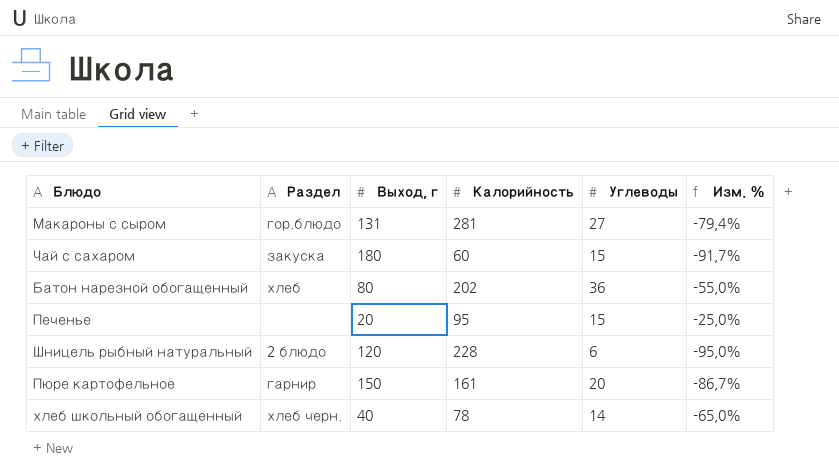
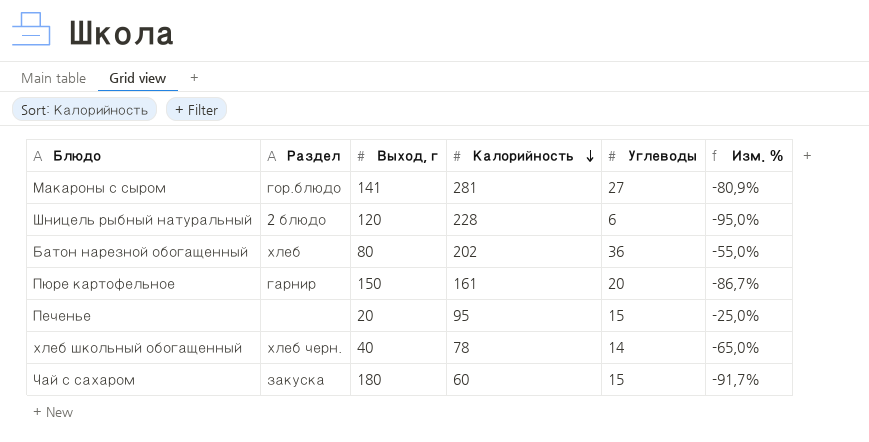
row order: none -> Калорийность descending
Макароны с сыром | Выход, г: 131 -> 141
Макароны с сыром | Изм. %: -79,4% -> -80,9%

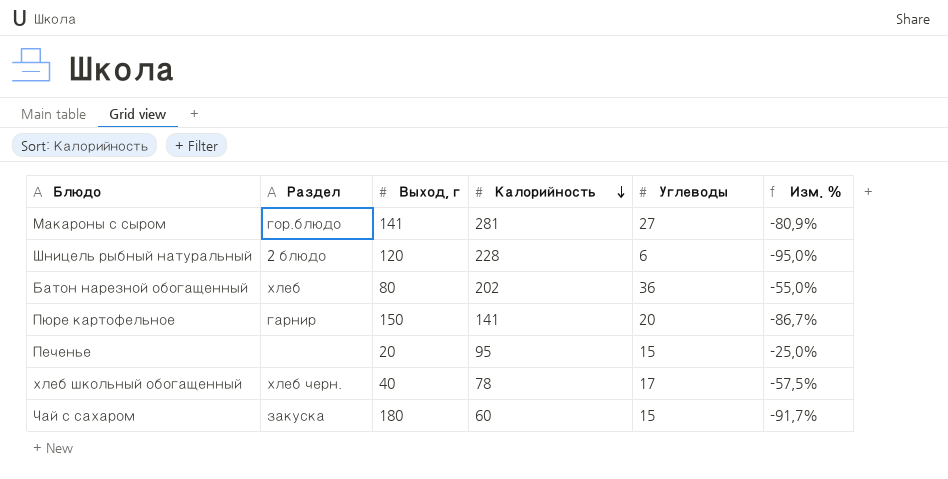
Пюре картофельное | Калорийность: 161 -> 141
хлеб школьный обогащенный | Углеводы: 14 -> 17
хлеб школьный обогащенный | Изм. %: -65,0% -> -57,5%

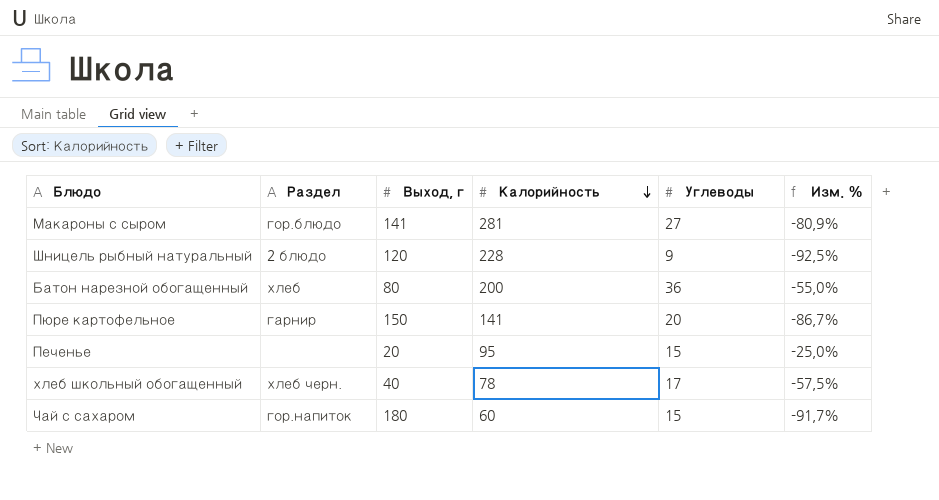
Шницель рыбный натуральный | Углеводы: 6 -> 9
Шницель рыбный натуральный | Изм. %: -95,0% -> -92,5%
Батон нарезной обогащенный | Калорийность: 202 -> 200
Чай с сахаром | Раздел: закуска -> гор.напиток

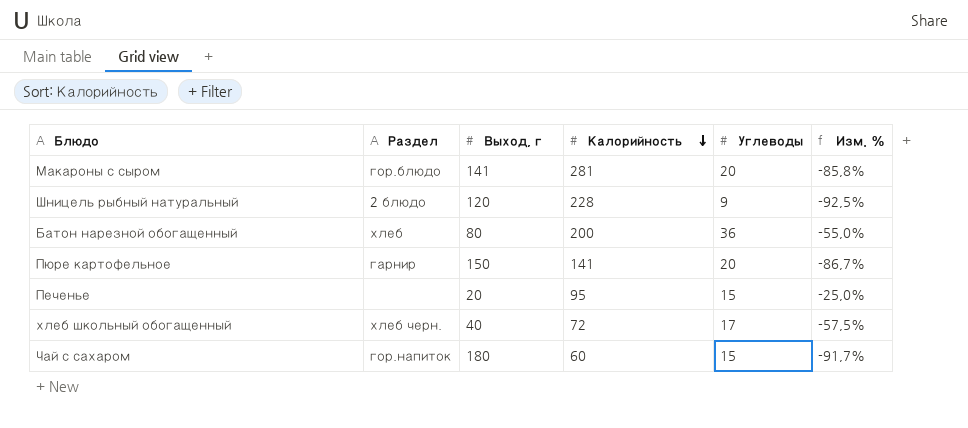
Макароны с сыром | Углеводы: 27 -> 20
Макароны с сыром | Изм. %: -80,9% -> -85,8%
хлеб школьный обогащенный | Калорийность: 78 -> 72

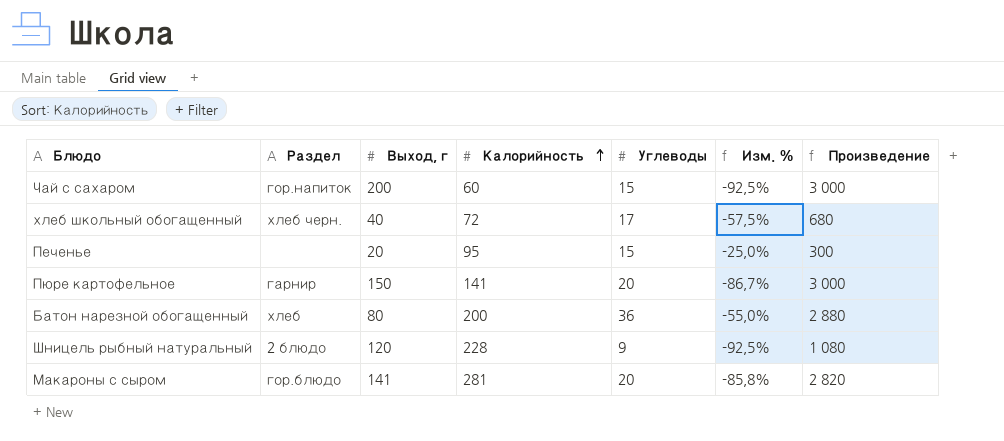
row order: Калорийность descending -> Калорийность ascending
column Произведение | formula: none -> [Выход, г] * [Углеводы]
Чай с сахаром | Выход, г: 180 -> 200
Чай с сахаром | Изм. %: -91,7% -> -92,5%

